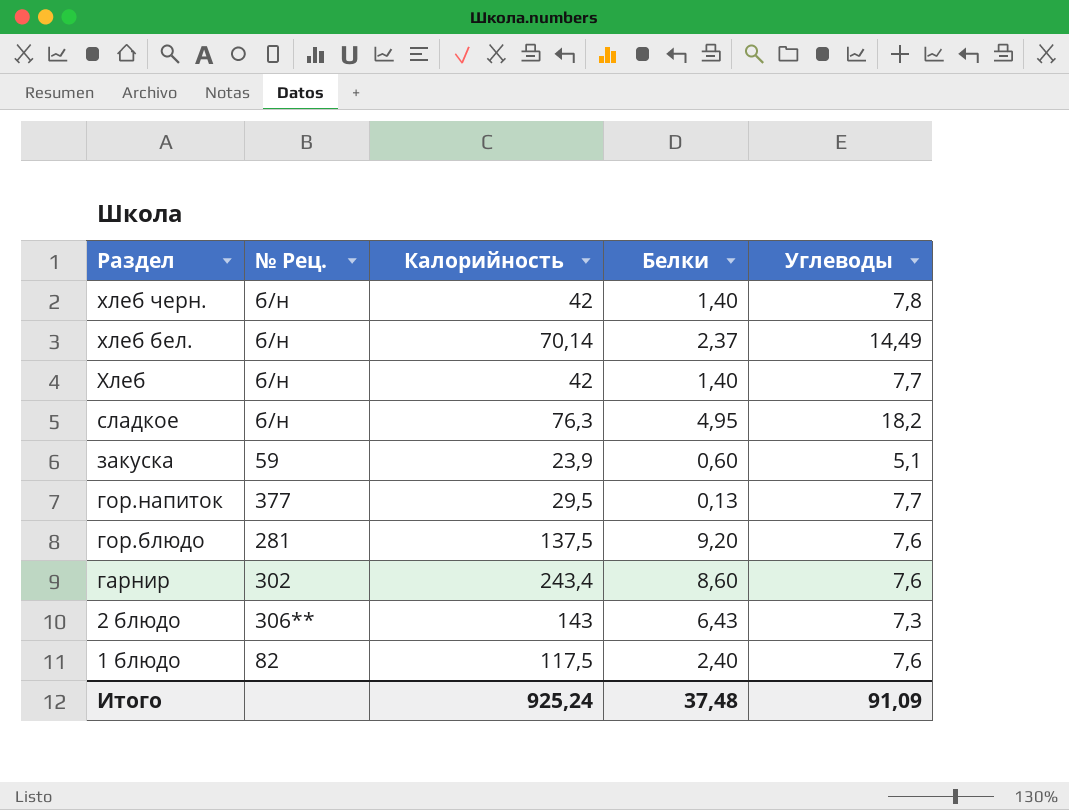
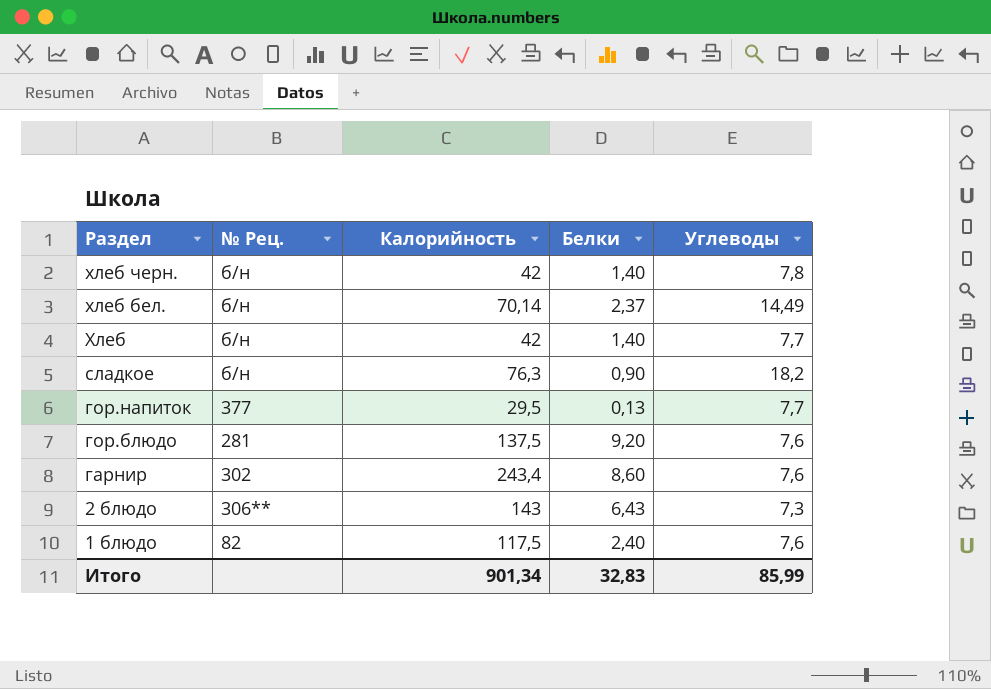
row закуска: 59 | 23,9 | 0,60 | 5,1 -> none
сладкое | Белки: 4,95 -> 0,90
Итого | Калорийность: 925,24 -> 901,34
Итого | Белки: 37,48 -> 32,83
Итого | Углеводы: 91,09 -> 85,99

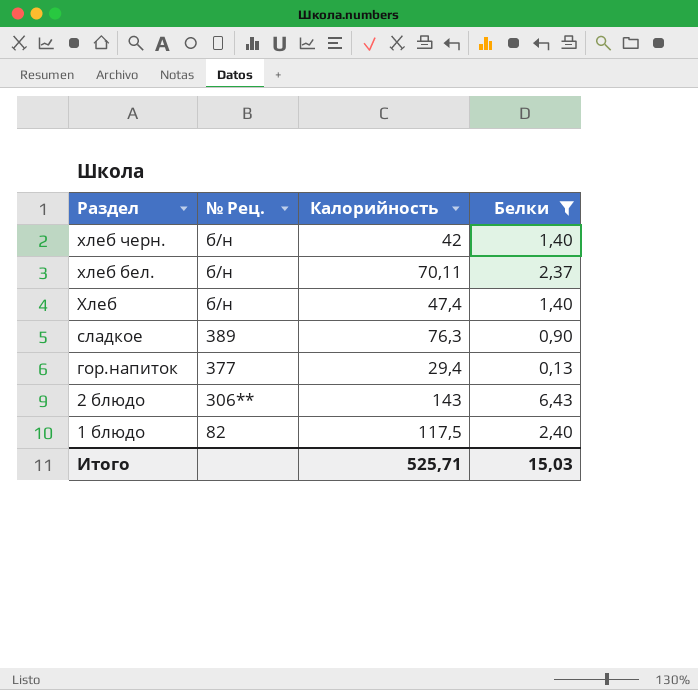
filter: none -> Белки <= 6,43
column Углеводы | position: 5 -> none
хлеб бел. | Калорийность: 70,14 -> 70,11
Хлеб | Калорийность: 42 -> 47,4
сладкое | № Рец.: б/н -> 389
гор.напиток | Калорийность: 29,5 -> 29,4
Итого | Калорийность: 901,34 -> 525,71
Итого | Белки: 32,83 -> 15,03

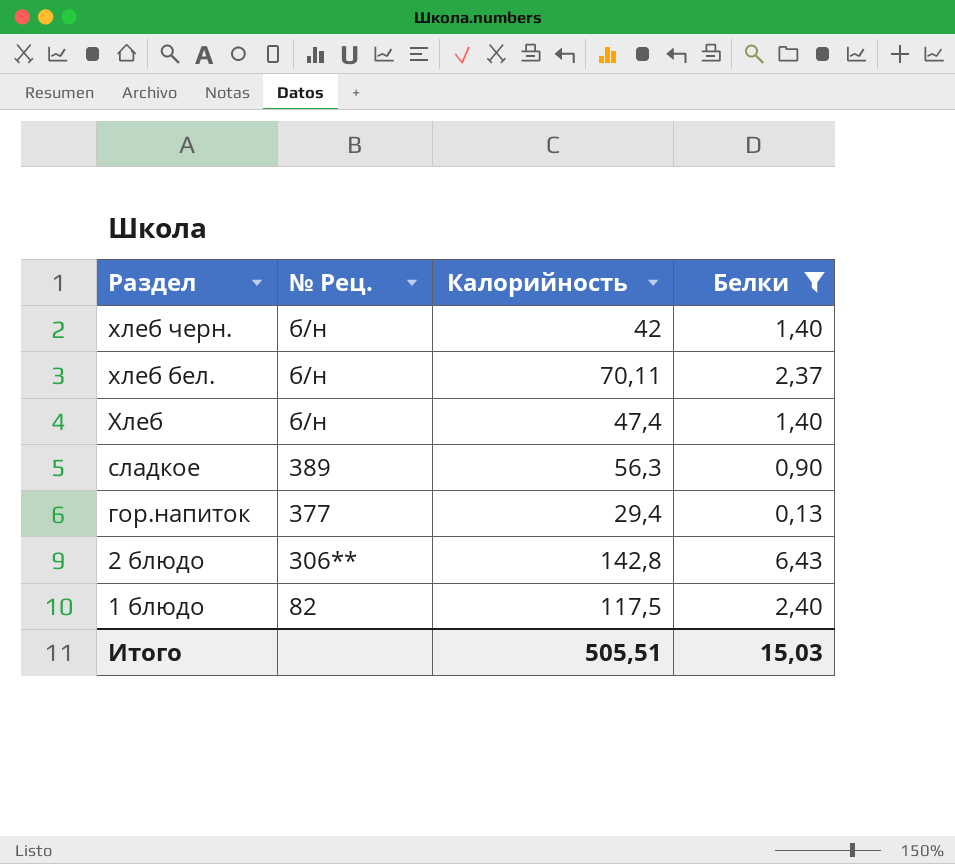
сладкое | Калорийность: 76,3 -> 56,3
2 блюдо | Калорийность: 143 -> 142,8
Итого | Калорийность: 525,71 -> 505,51

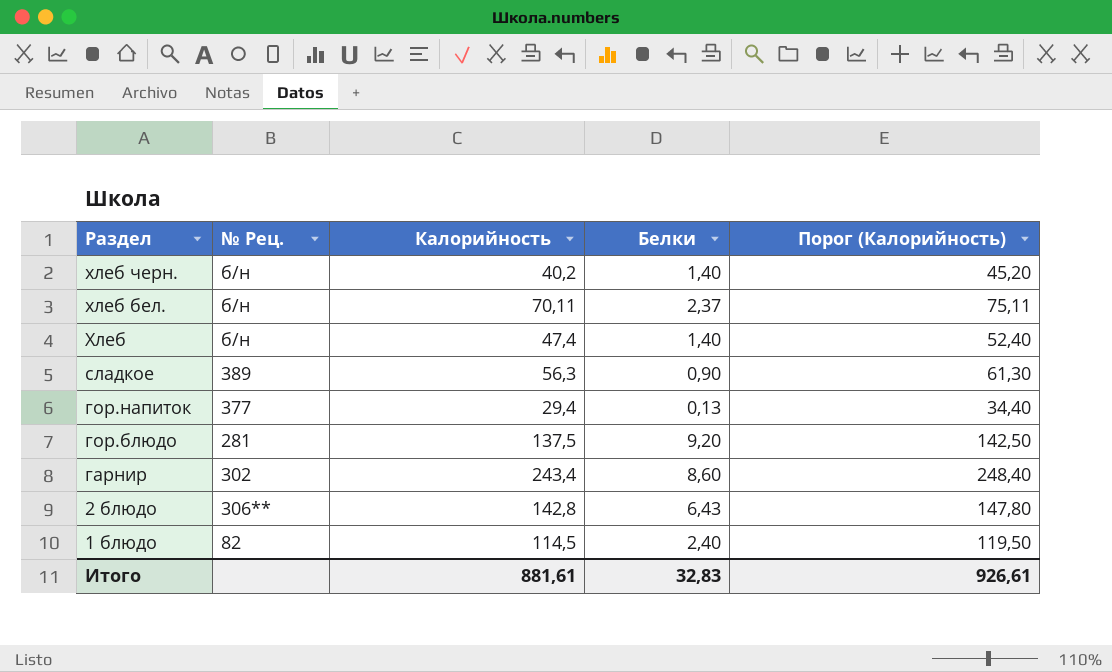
filter: Белки <= 6,43 -> none
column Порог (Калорийность) | formula: none -> [Калорийность] + 5
хлеб черн. | Калорийность: 42 -> 40,2
1 блюдо | Калорийность: 117,5 -> 114,5
Итого | Калорийность: 505,51 -> 881,61
Итого | Белки: 15,03 -> 32,83

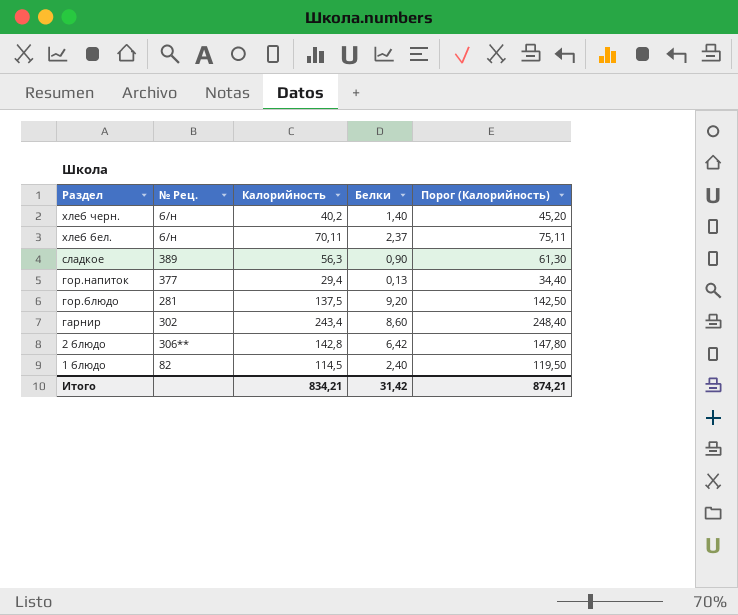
row Хлеб: б/н | 47,4 | 1,40 | 52,40 -> none
2 блюдо | Белки: 6,43 -> 6,42
Итого | Калорийность: 881,61 -> 834,21
Итого | Белки: 32,83 -> 31,42
Итого | Порог (Калорийность): 926,61 -> 874,21

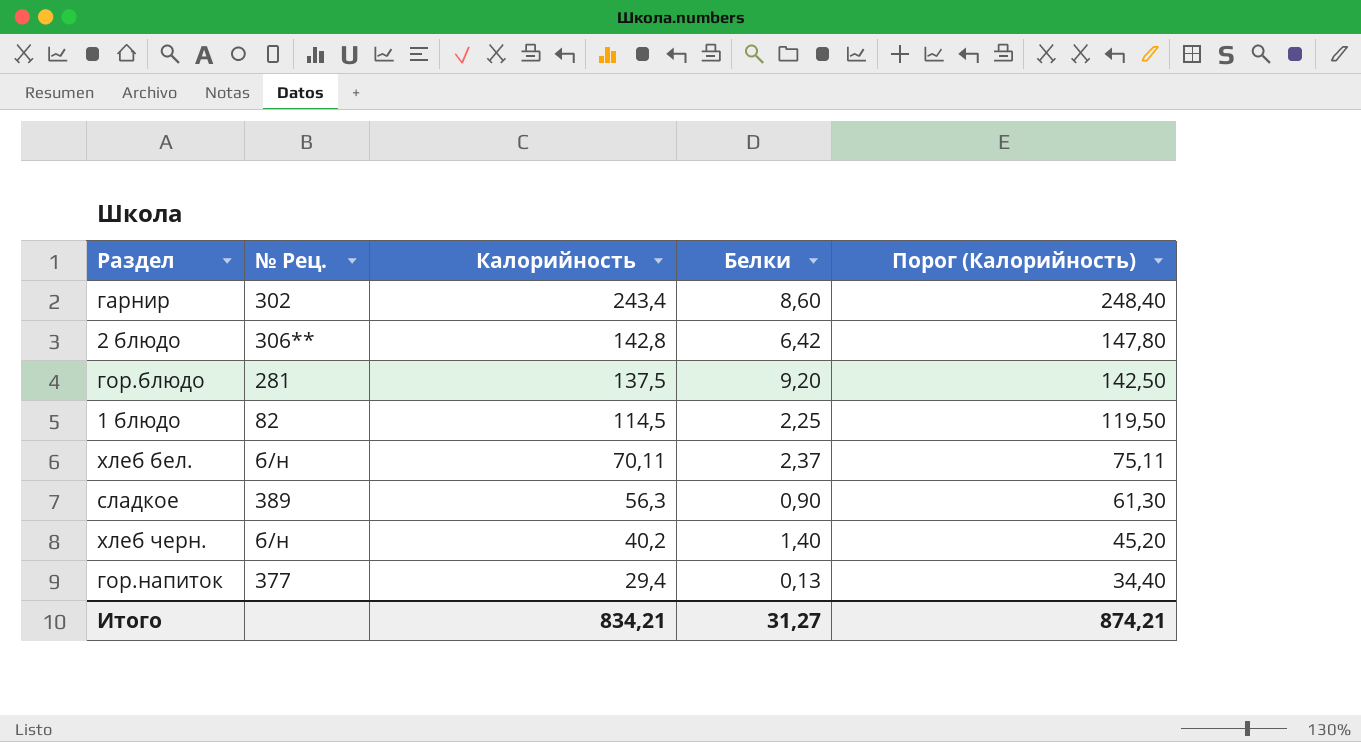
row order: Раздел descending -> Калорийность descending
1 блюдо | Белки: 2,40 -> 2,25
Итого | Белки: 31,42 -> 31,27

